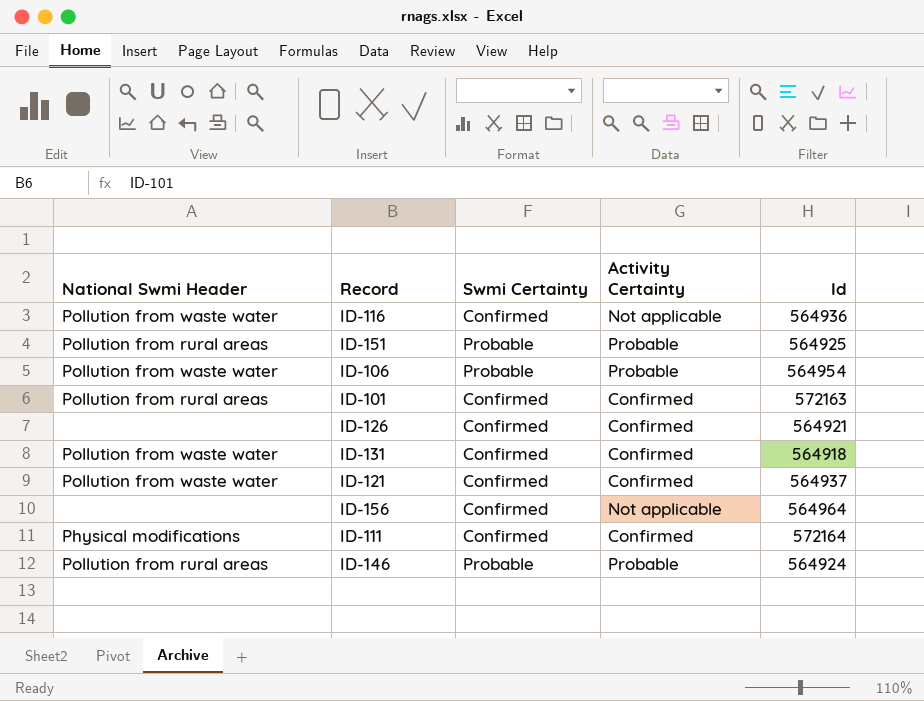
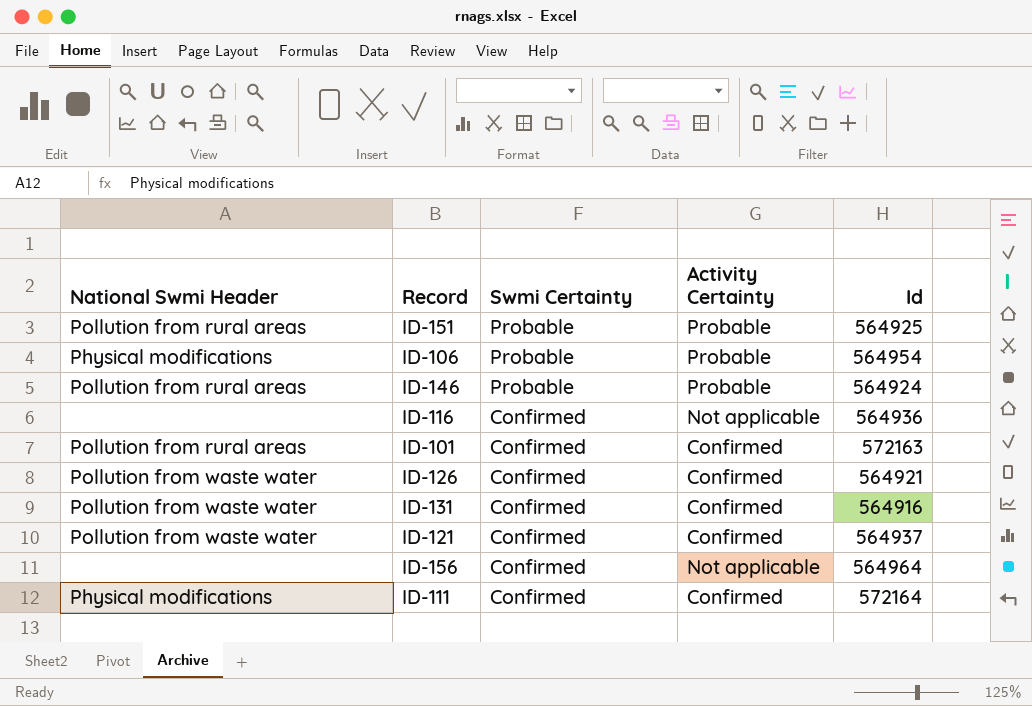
row order: none -> Swmi Certainty descending
ID-106 | National Swmi Header: Pollution from waste water -> Physical modifications
ID-116 | National Swmi Header: Pollution from waste water -> none
ID-126 | National Swmi Header: none -> Pollution from waste water
ID-131 | Id: 564918 -> 564916

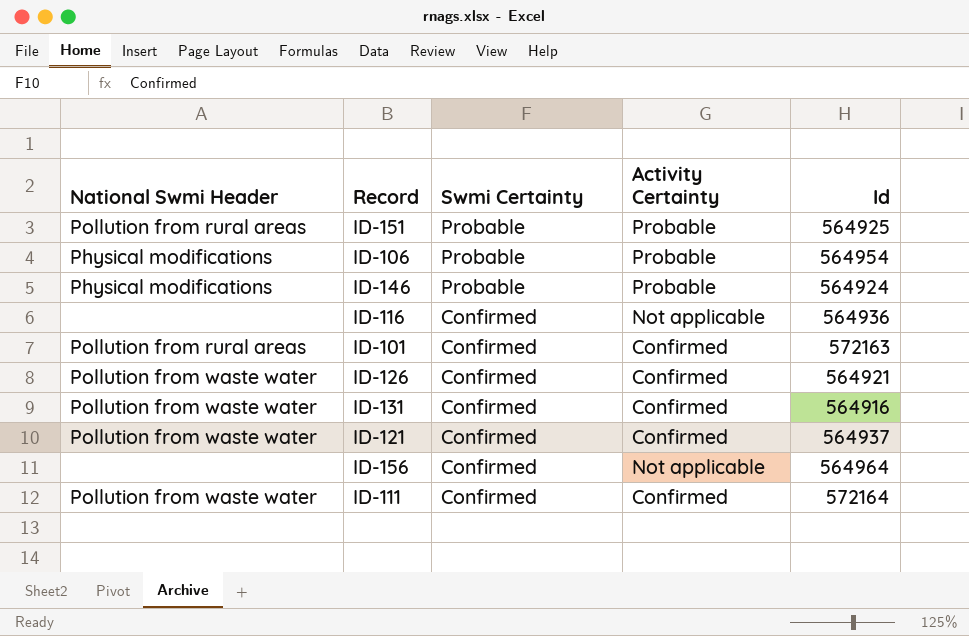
ID-146 | National Swmi Header: Pollution from rural areas -> Physical modifications
ID-111 | National Swmi Header: Physical modifications -> Pollution from waste water

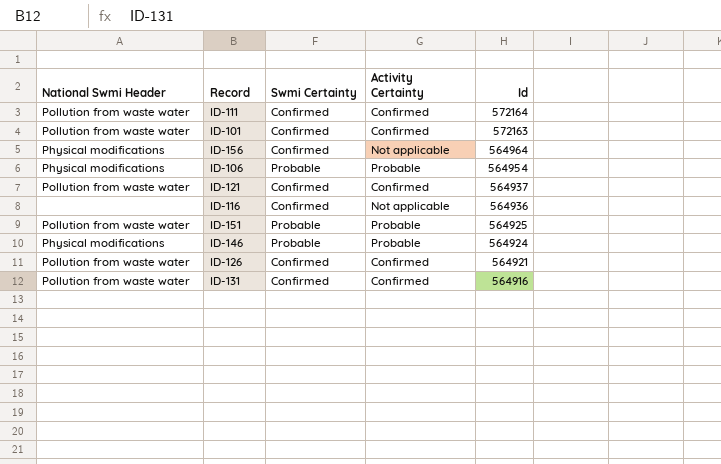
row order: Swmi Certainty descending -> Id descending
ID-101 | National Swmi Header: Pollution from rural areas -> Pollution from waste water
ID-156 | National Swmi Header: none -> Physical modifications
ID-151 | National Swmi Header: Pollution from rural areas -> Pollution from waste water

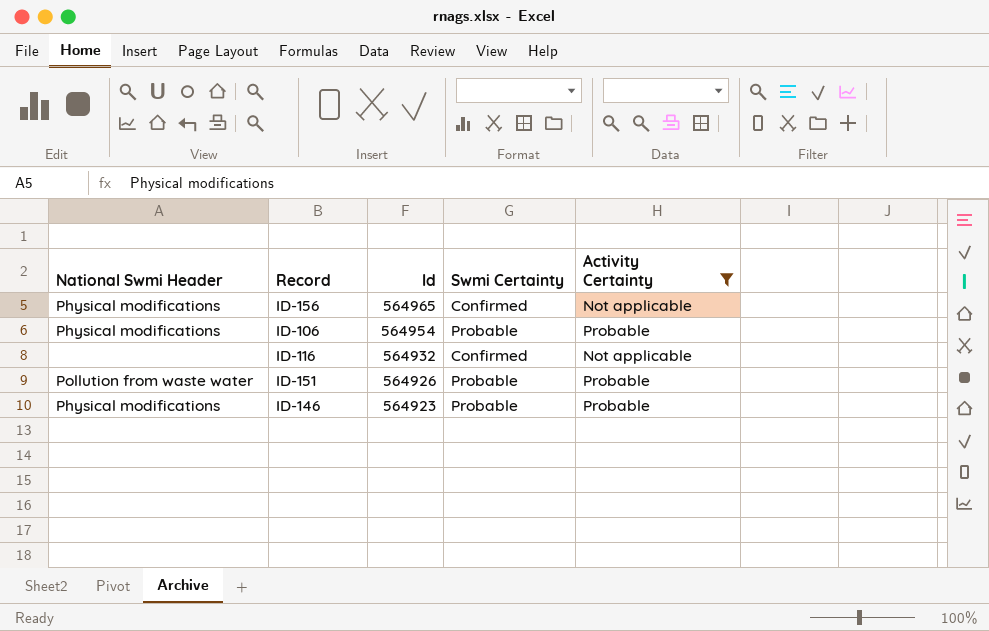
filter: none -> Activity Certainty != Confirmed
column Id | position: 5 -> 3
ID-156 | Id: 564964 -> 564965
ID-116 | Id: 564936 -> 564932
ID-151 | Id: 564925 -> 564926
ID-146 | Id: 564924 -> 564923

